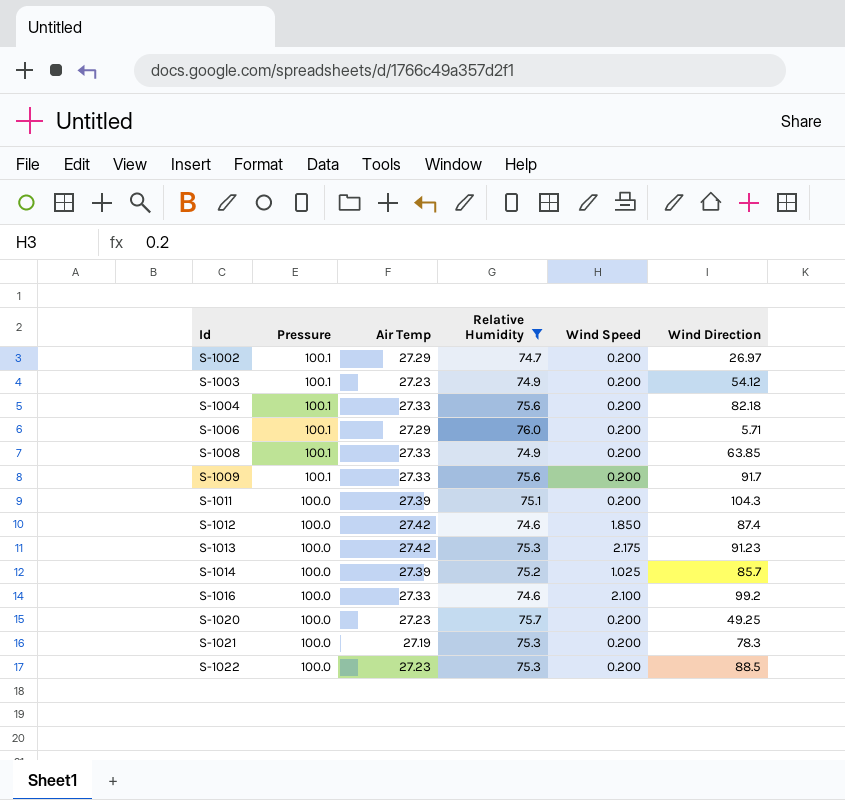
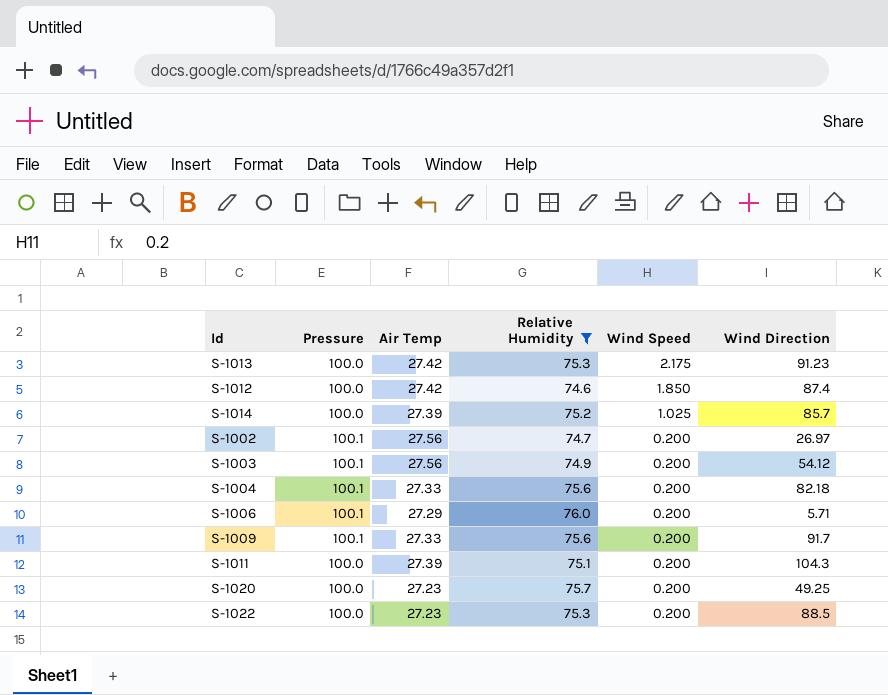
row order: Id ascending -> Wind Speed descending
row S-1008: 100.1 | 27.33 | 74.9 | 0.200 | 63.85 -> none
row S-1016: 100.0 | 27.33 | 74.6 | 2.100 | 99.2 -> none
row S-1021: 100.0 | 27.19 | 75.3 | 0.200 | 78.3 -> none
S-1002 | Air Temp: 27.29 -> 27.56
S-1003 | Air Temp: 27.23 -> 27.56

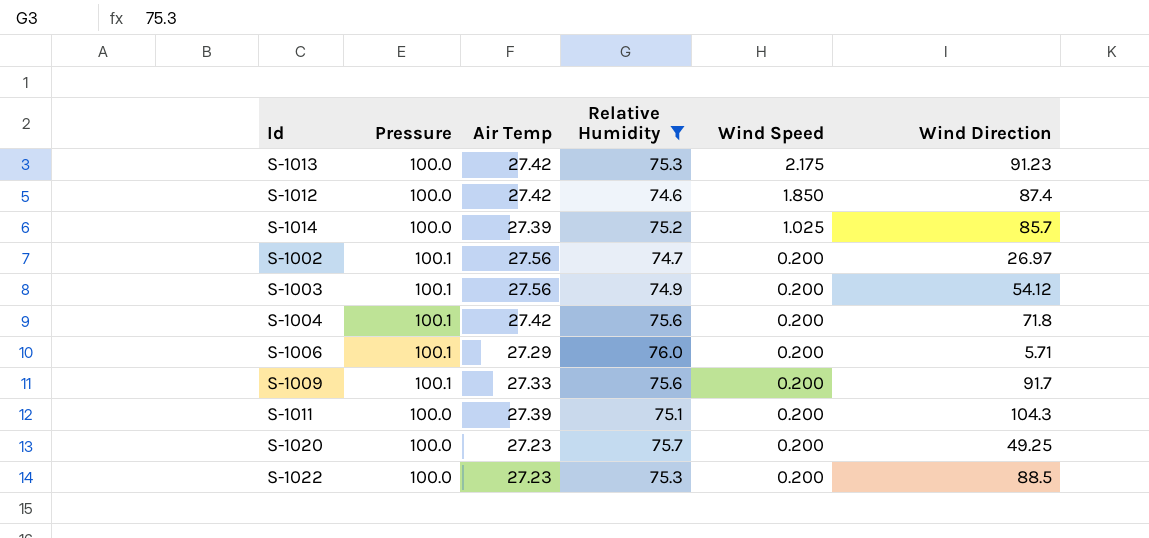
S-1004 | Air Temp: 27.33 -> 27.42
S-1004 | Wind Direction: 82.18 -> 71.8

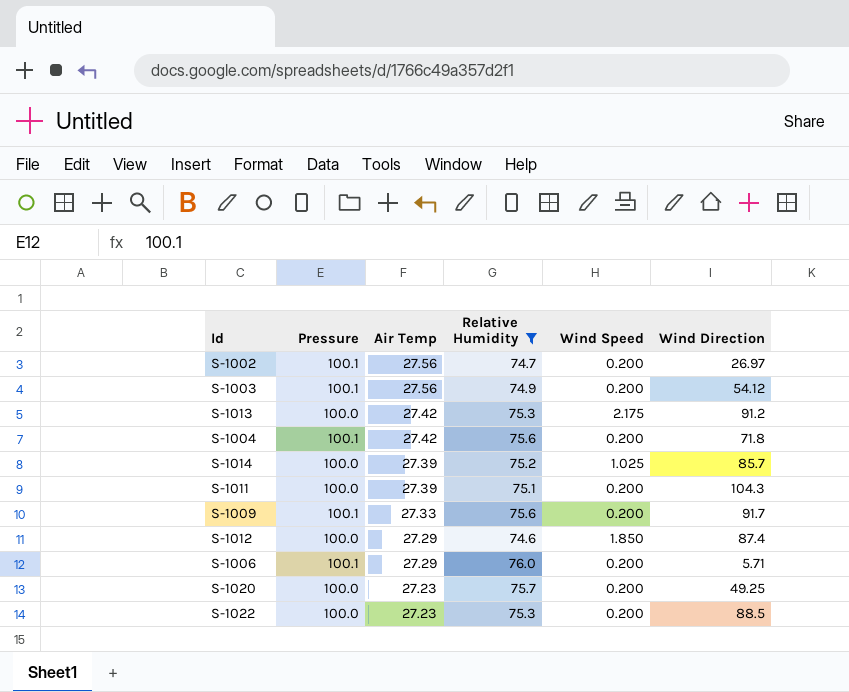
row order: Wind Speed descending -> Air Temp descending
S-1013 | Wind Direction: 91.23 -> 91.2
S-1012 | Air Temp: 27.42 -> 27.29

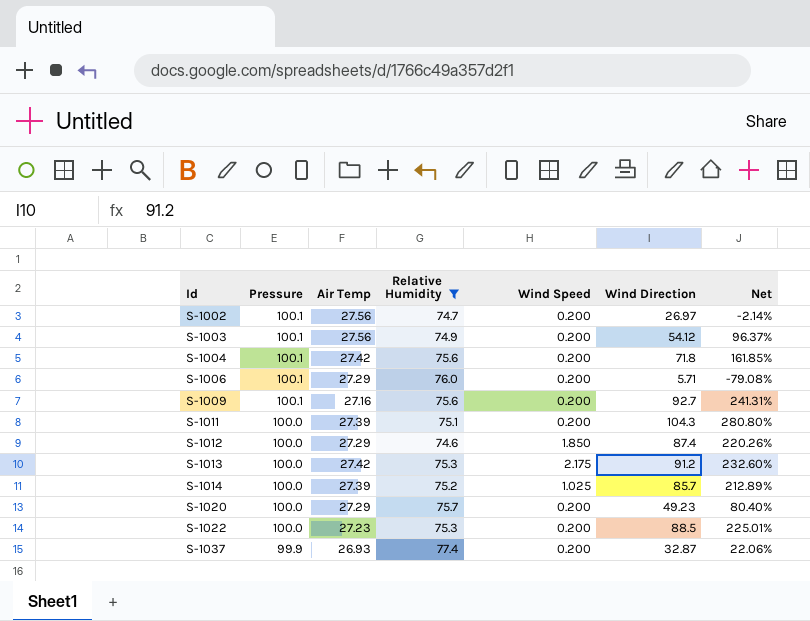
row order: Air Temp descending -> Id ascending
column Net | formula: none -> ([Wind Direction] - [Air Temp]) / [Air Temp]
S-1009 | Air Temp: 27.33 -> 27.16
S-1009 | Wind Direction: 91.7 -> 92.7
S-1020 | Air Temp: 27.23 -> 27.29
S-1020 | Wind Direction: 49.25 -> 49.23
row S-1037: none -> 99.9 | 26.93 | 77.4 | 0.200 | 32.87 | 22.06%

